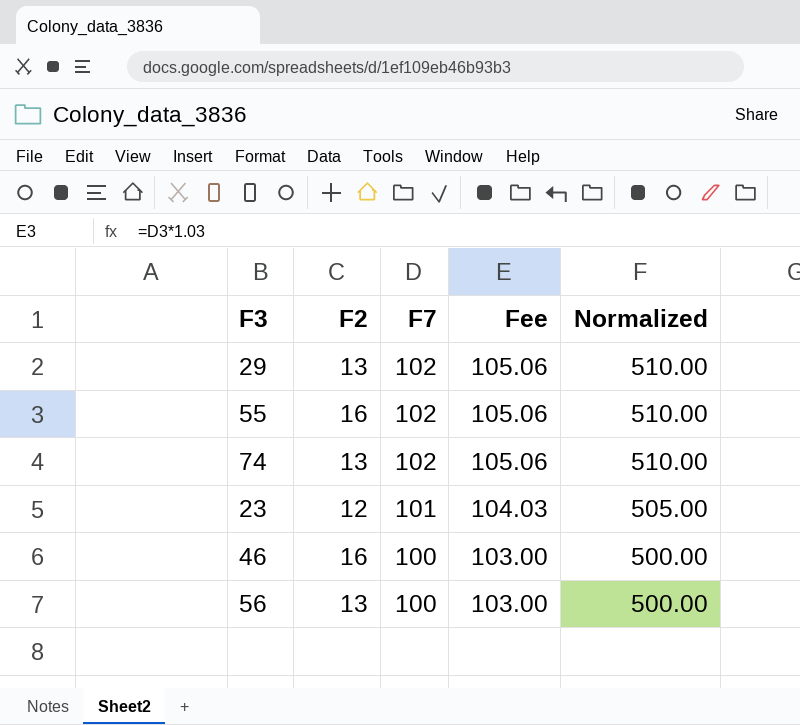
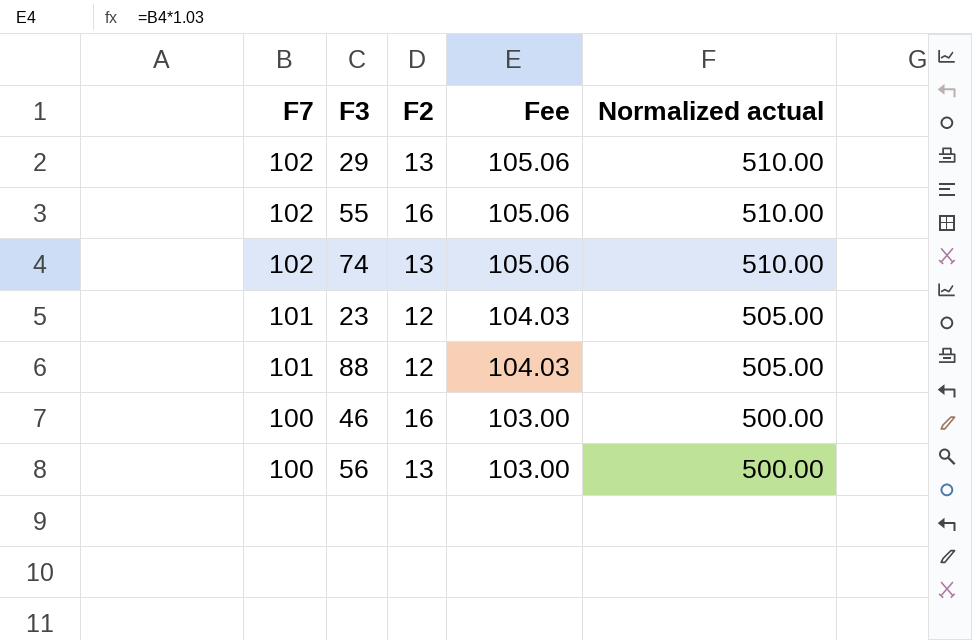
column F7 | position: 3 -> 1
column name: Normalized -> Normalized actual
row 88: none -> 101 | 12 | 104.03 | 505.00

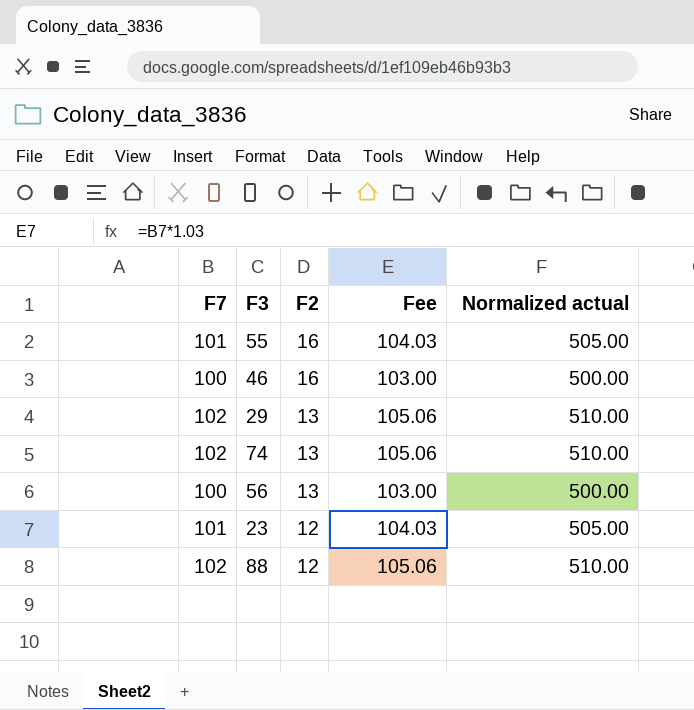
row order: F7 descending -> F2 descending
55 | F7: 102 -> 101
55 | Fee: 105.06 -> 104.03
55 | Normalized actual: 510.00 -> 505.00
88 | F7: 101 -> 102
88 | Fee: 104.03 -> 105.06
88 | Normalized actual: 505.00 -> 510.00

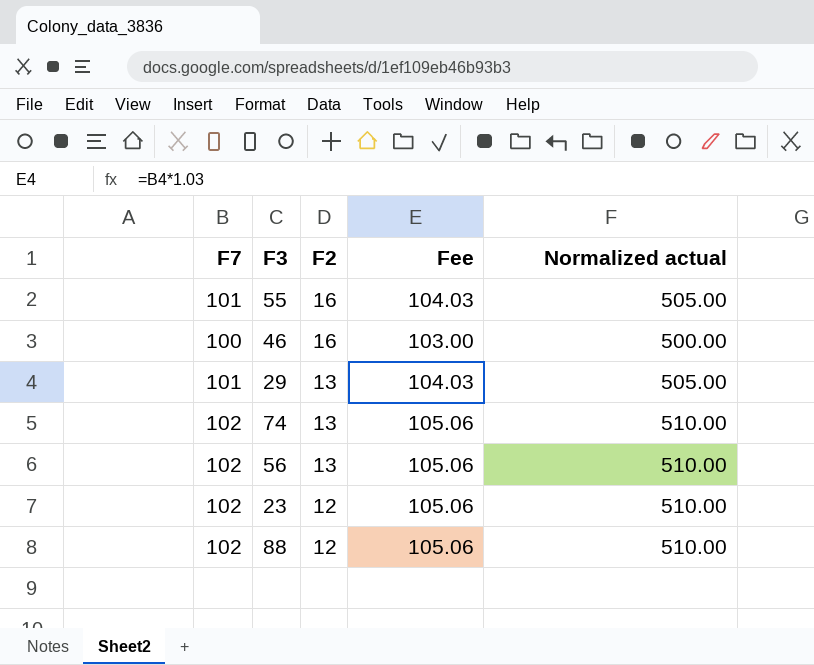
29 | F7: 102 -> 101
29 | Fee: 105.06 -> 104.03
29 | Normalized actual: 510.00 -> 505.00
56 | F7: 100 -> 102
56 | Fee: 103.00 -> 105.06
56 | Normalized actual: 500.00 -> 510.00
23 | F7: 101 -> 102
23 | Fee: 104.03 -> 105.06
23 | Normalized actual: 505.00 -> 510.00

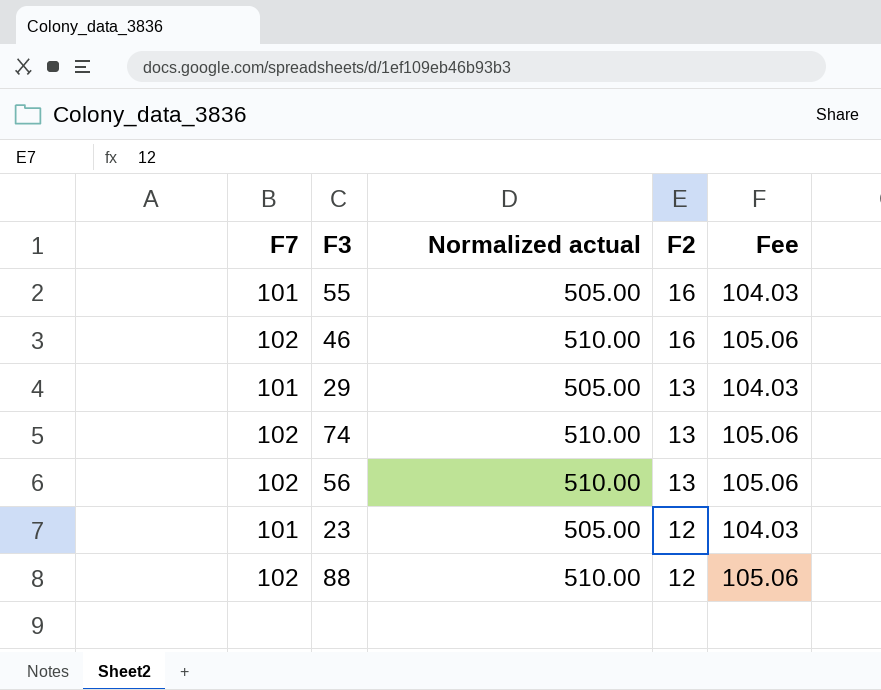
column Normalized actual | position: 5 -> 3
46 | F7: 100 -> 102
46 | Normalized actual: 500.00 -> 510.00
46 | Fee: 103.00 -> 105.06
23 | F7: 102 -> 101
23 | Normalized actual: 510.00 -> 505.00
23 | Fee: 105.06 -> 104.03

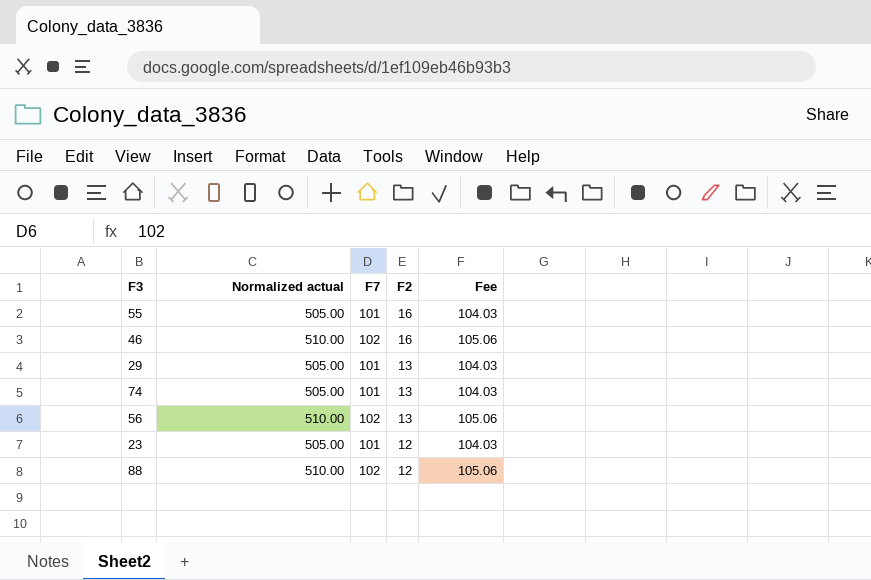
column F7 | position: 1 -> 3
74 | Normalized actual: 510.00 -> 505.00
74 | F7: 102 -> 101
74 | Fee: 105.06 -> 104.03

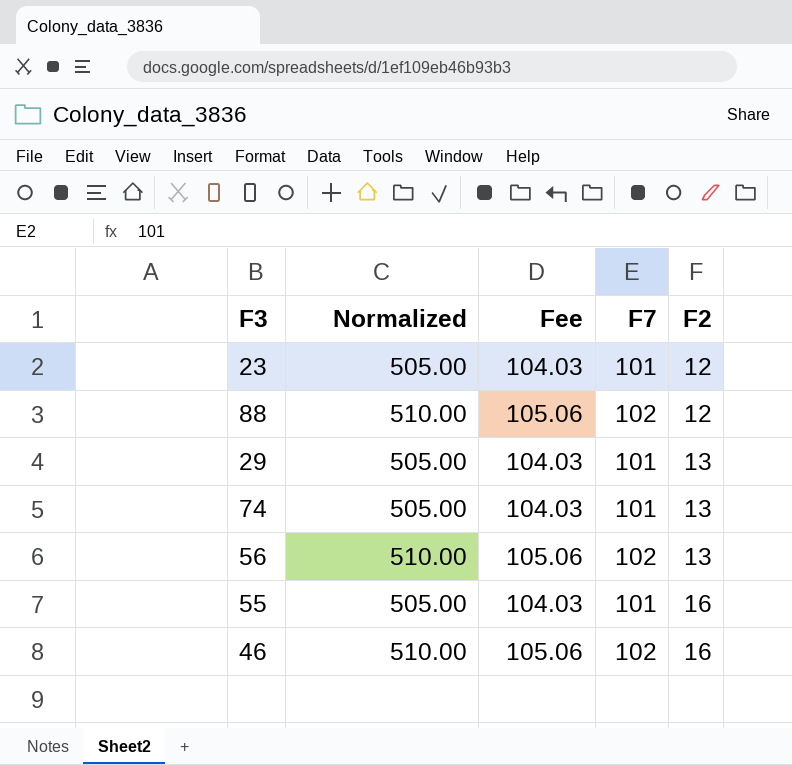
row order: F2 descending -> F2 ascending
column name: Normalized actual -> Normalized
column Fee | position: 5 -> 3

